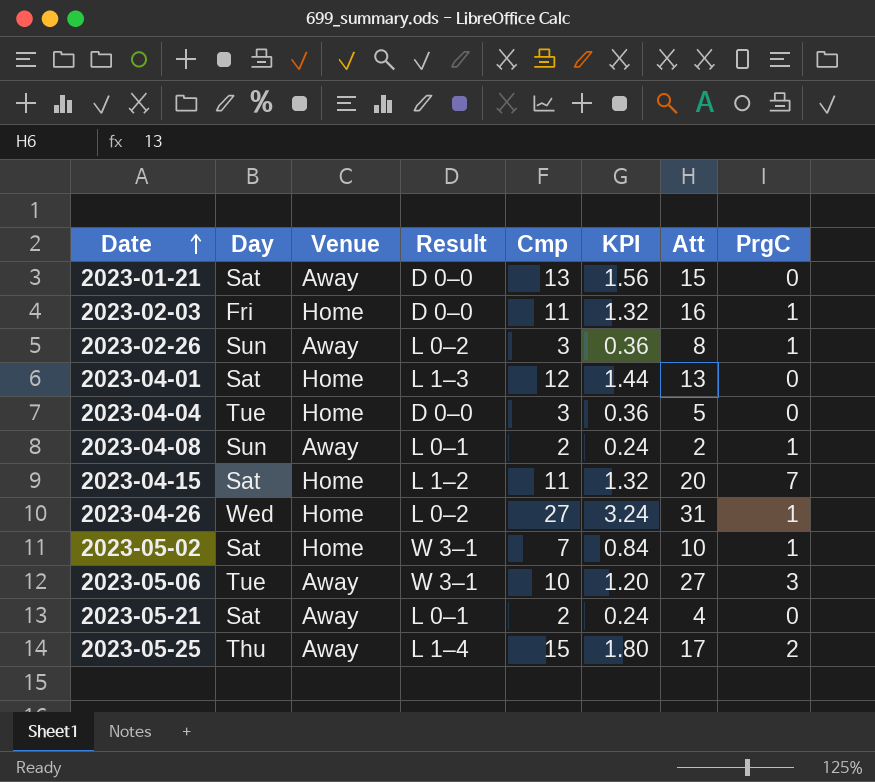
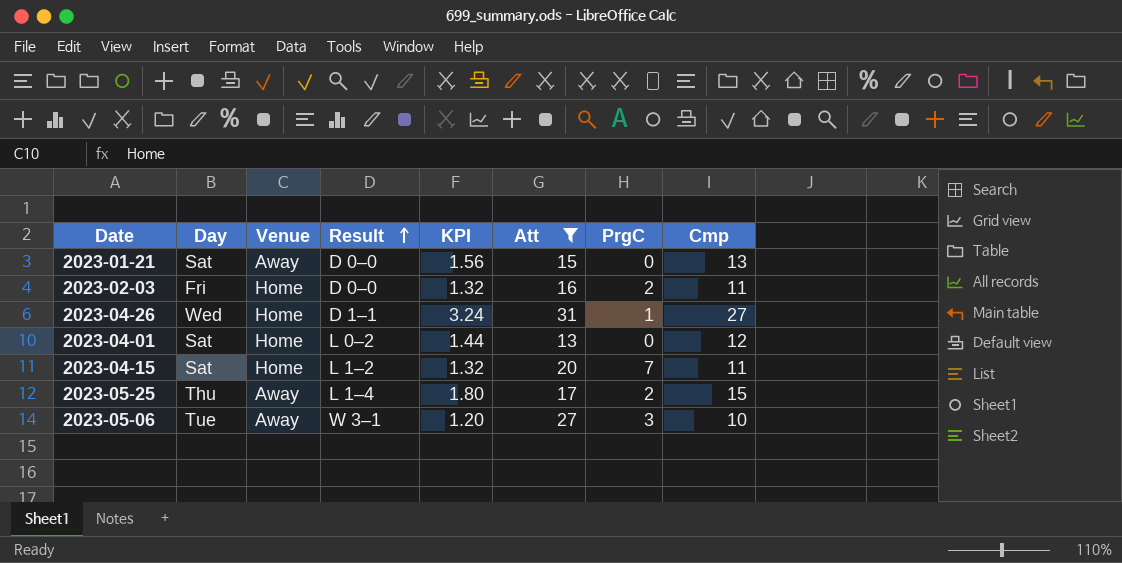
filter: none -> Att >= 13
row order: Date ascending -> Result ascending
column Cmp | position: 5 -> 8
2023-02-03 | PrgC: 1 -> 2
2023-04-26 | Result: L 0–2 -> D 1–1
2023-04-01 | Result: L 1–3 -> L 0–2

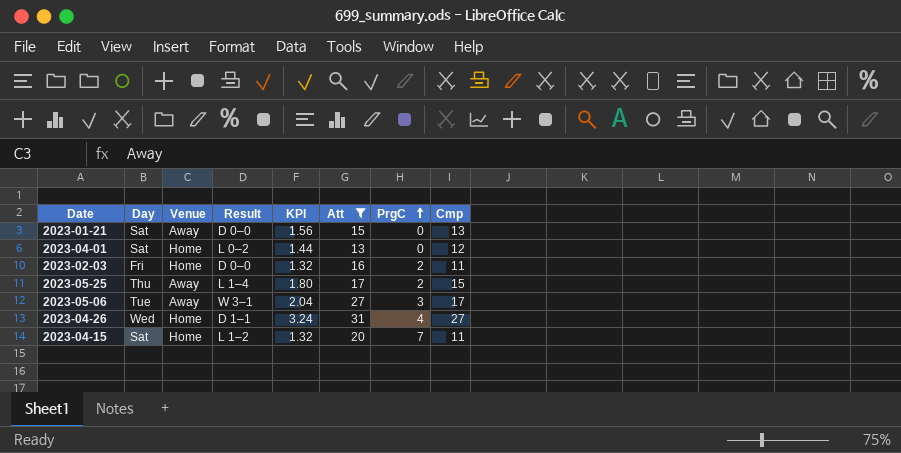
row order: Result ascending -> PrgC ascending
2023-05-06 | KPI: 1.20 -> 2.04
2023-05-06 | Cmp: 10 -> 17
2023-04-26 | PrgC: 1 -> 4

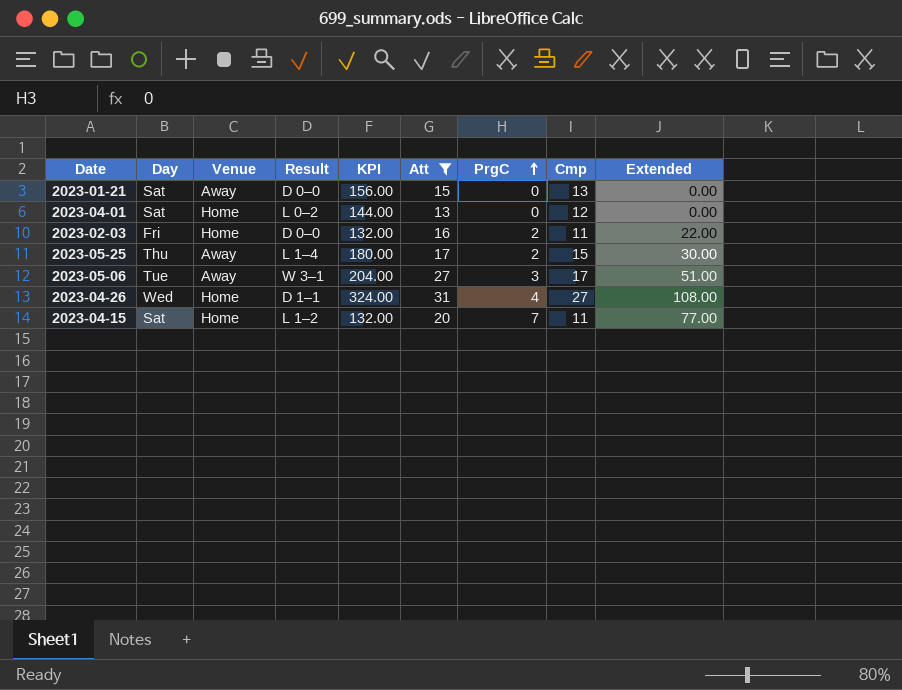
column KPI | formula: [Cmp] * 0.12 -> [Cmp] * 12
column Extended | formula: none -> [PrgC] * [Cmp]

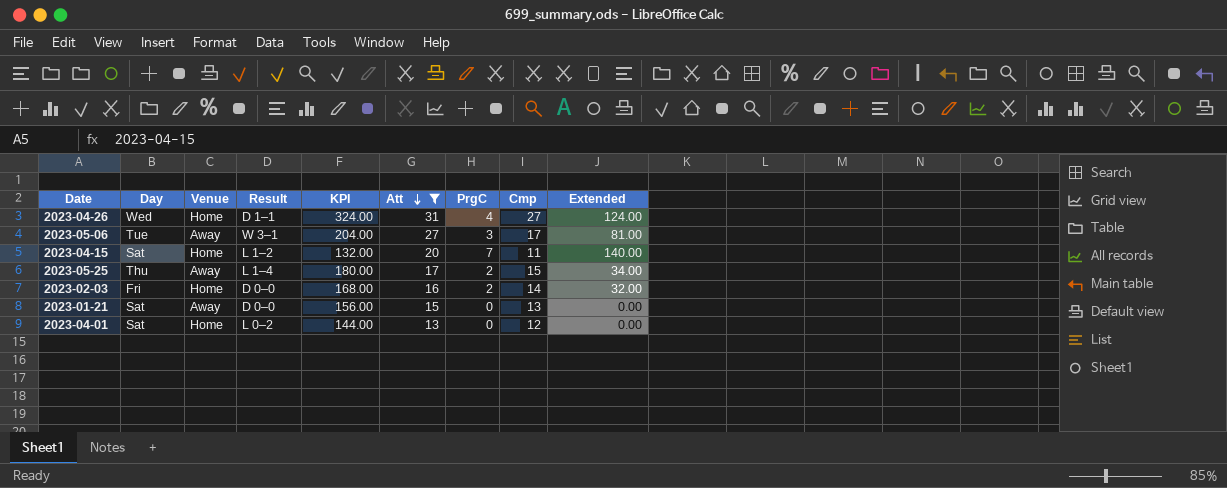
row order: PrgC ascending -> Att descending
column Extended | formula: [PrgC] * [Cmp] -> [Att] * [PrgC]
2023-02-03 | KPI: 132.00 -> 168.00
2023-02-03 | Cmp: 11 -> 14

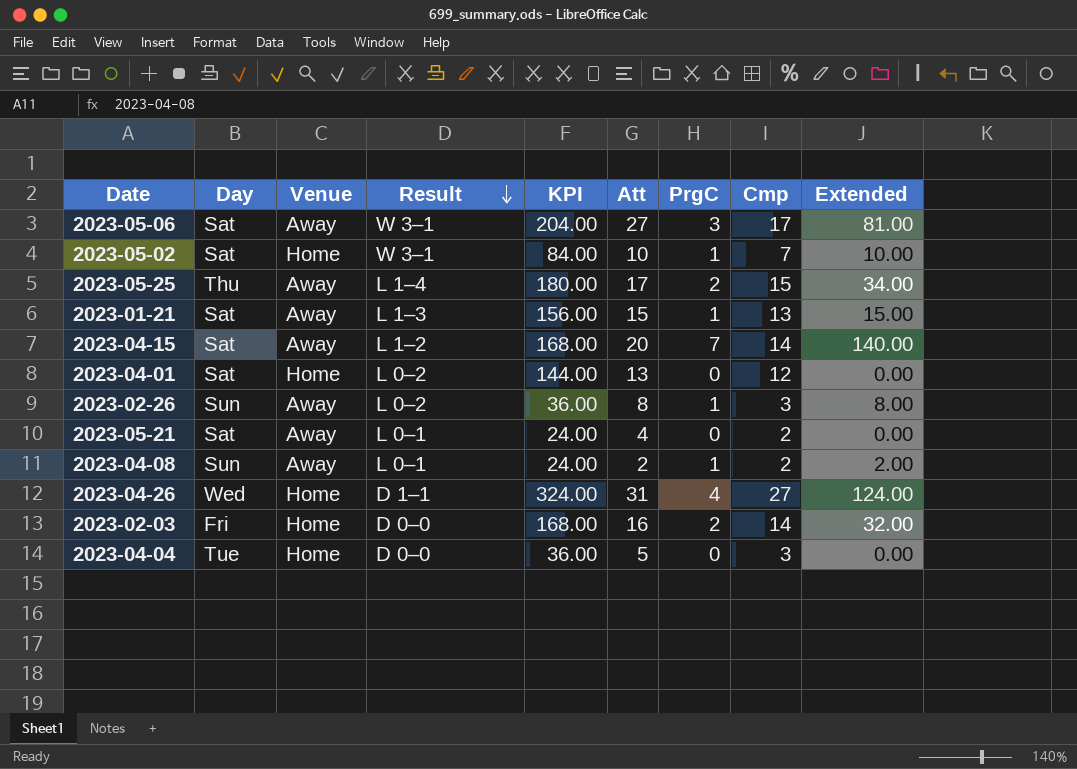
filter: Att >= 13 -> none
row order: Att descending -> Result descending
2023-05-06 | Day: Tue -> Sat
2023-01-21 | Result: D 0–0 -> L 1–3
2023-01-21 | PrgC: 0 -> 1
2023-01-21 | Extended: 0.00 -> 15.00
2023-04-15 | Venue: Home -> Away
2023-04-15 | KPI: 132.00 -> 168.00
2023-04-15 | Cmp: 11 -> 14

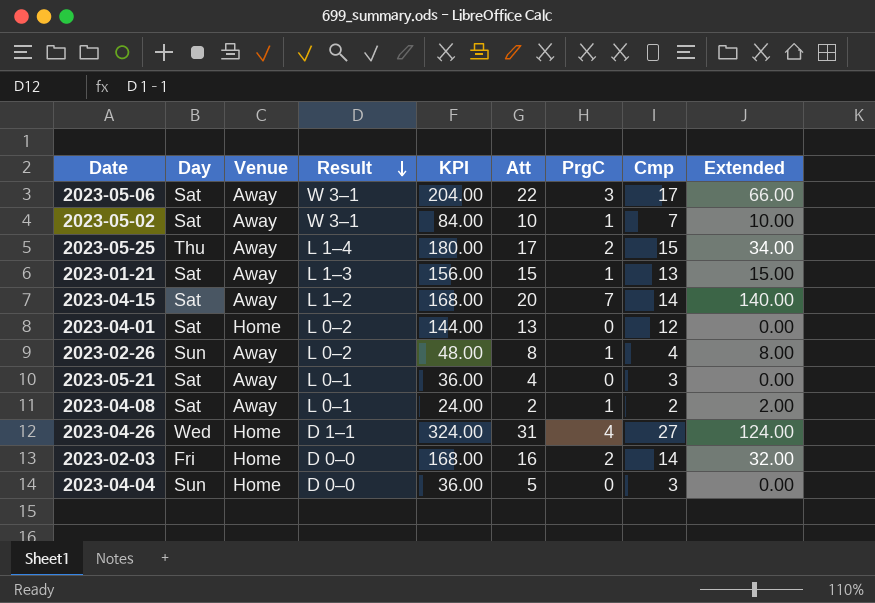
2023-05-06 | Att: 27 -> 22
2023-05-06 | Extended: 81.00 -> 66.00
2023-05-02 | Venue: Home -> Away
2023-02-26 | KPI: 36.00 -> 48.00
2023-02-26 | Cmp: 3 -> 4
2023-05-21 | KPI: 24.00 -> 36.00
2023-05-21 | Cmp: 2 -> 3
2023-04-08 | Day: Sun -> Sat
2023-04-04 | Day: Tue -> Sun

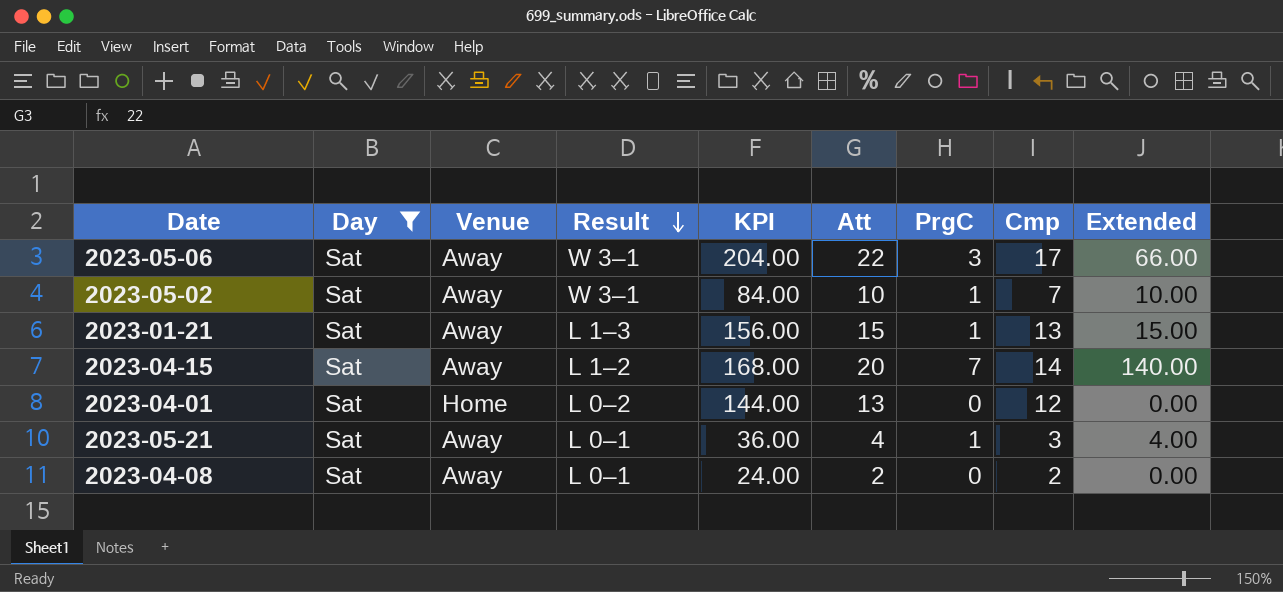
filter: none -> Day = Sat
2023-05-21 | PrgC: 0 -> 1
2023-05-21 | Extended: 0.00 -> 4.00
2023-04-08 | PrgC: 1 -> 0
2023-04-08 | Extended: 2.00 -> 0.00

